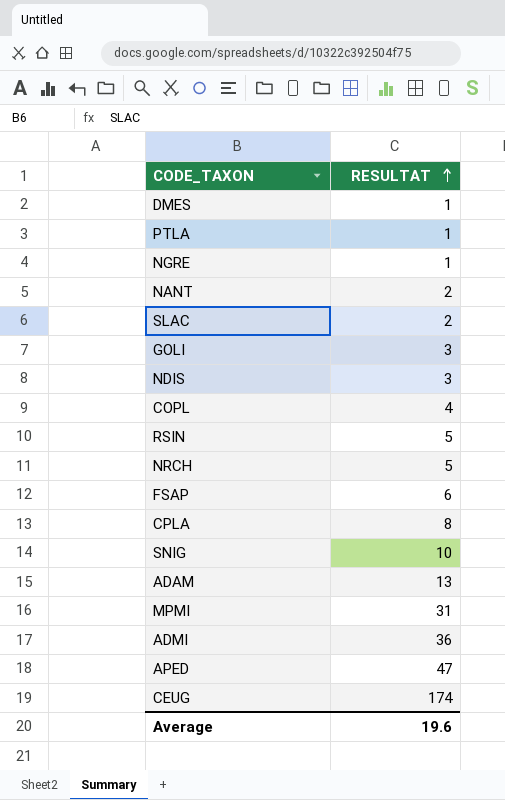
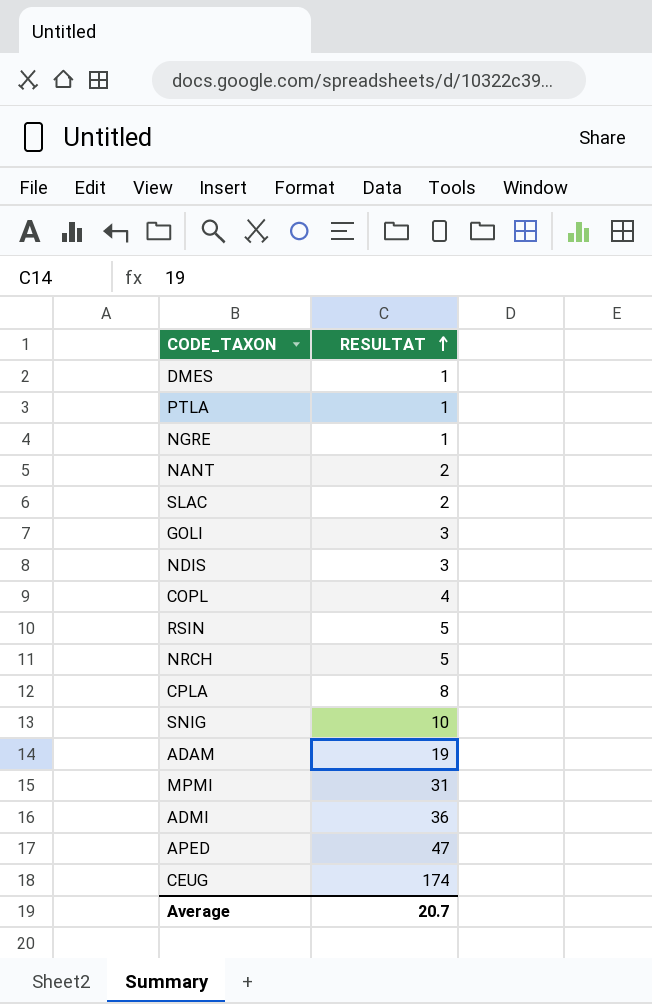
row FSAP: 6 -> none
ADAM | RESULTAT: 13 -> 19
Average | RESULTAT: 19.6 -> 20.7

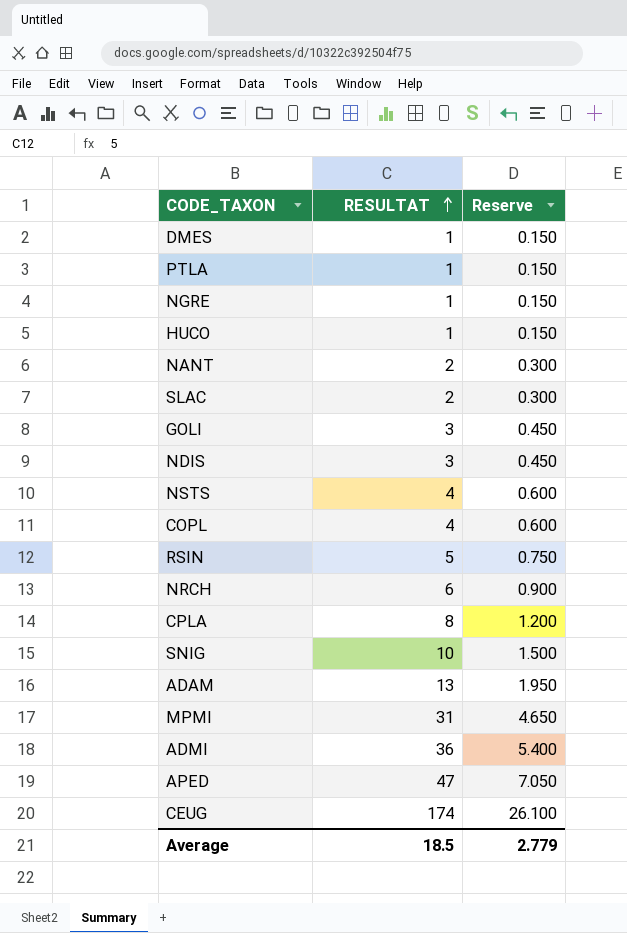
column Reserve | formula: none -> [RESULTAT] * 0.15
row HUCO: none -> 1 | 0.150
row NSTS: none -> 4 | 0.600
NRCH | RESULTAT: 5 -> 6
ADAM | RESULTAT: 19 -> 13
Average | RESULTAT: 20.7 -> 18.5

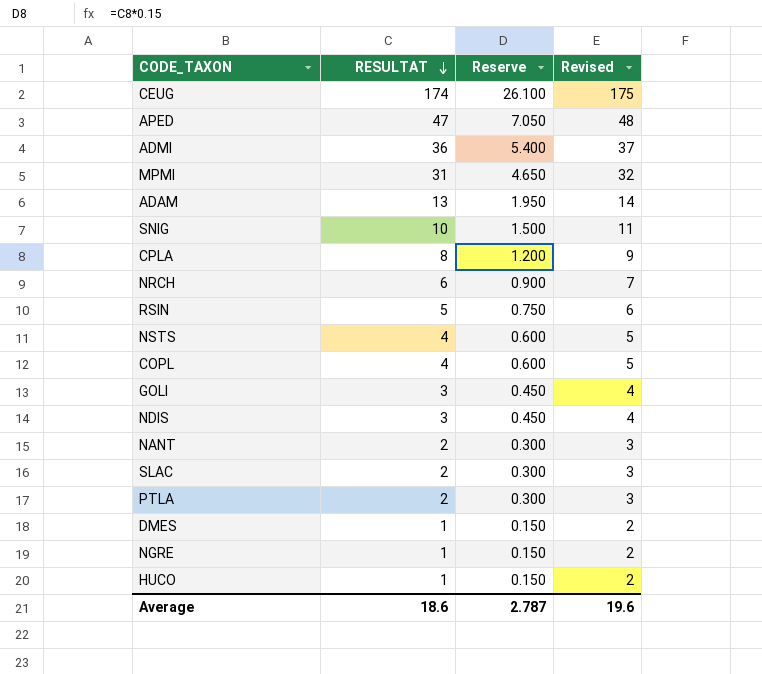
row order: RESULTAT ascending -> RESULTAT descending
column Revised | formula: none -> [RESULTAT] + 1
PTLA | RESULTAT: 1 -> 2
PTLA | Reserve: 0.150 -> 0.300
Average | RESULTAT: 18.5 -> 18.6
Average | Reserve: 2.779 -> 2.787

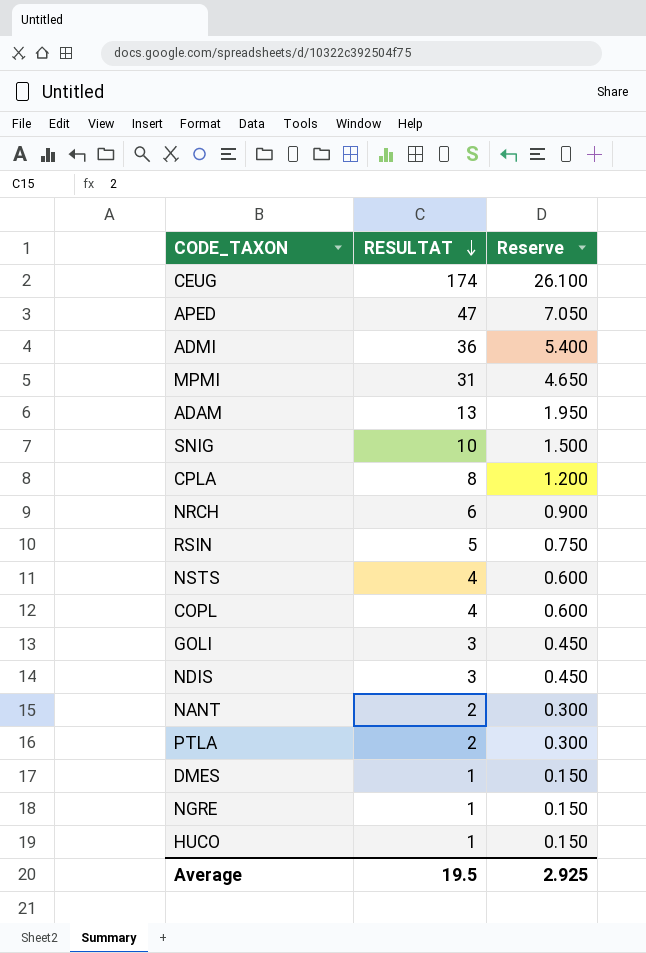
column Revised | formula: [RESULTAT] + 1 -> none
row SLAC: 2 | 0.300 | 3 -> none
Average | RESULTAT: 18.6 -> 19.5
Average | Reserve: 2.787 -> 2.925

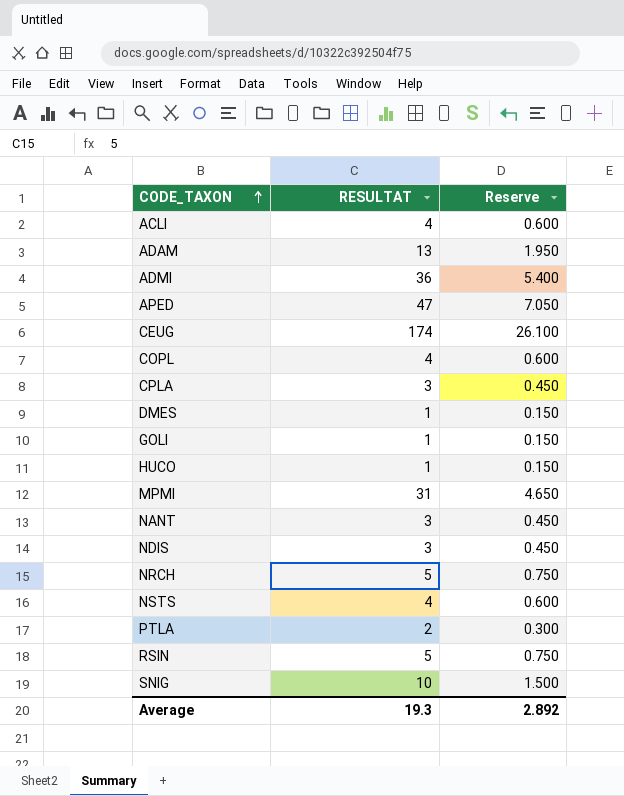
row order: RESULTAT descending -> CODE_TAXON ascending
row NGRE: 1 | 0.150 -> none
row ACLI: none -> 4 | 0.600
CPLA | RESULTAT: 8 -> 3
CPLA | Reserve: 1.200 -> 0.450
GOLI | RESULTAT: 3 -> 1
GOLI | Reserve: 0.450 -> 0.150
NANT | RESULTAT: 2 -> 3
NANT | Reserve: 0.300 -> 0.450
NRCH | RESULTAT: 6 -> 5
NRCH | Reserve: 0.900 -> 0.750
Average | RESULTAT: 19.5 -> 19.3
Average | Reserve: 2.925 -> 2.892

